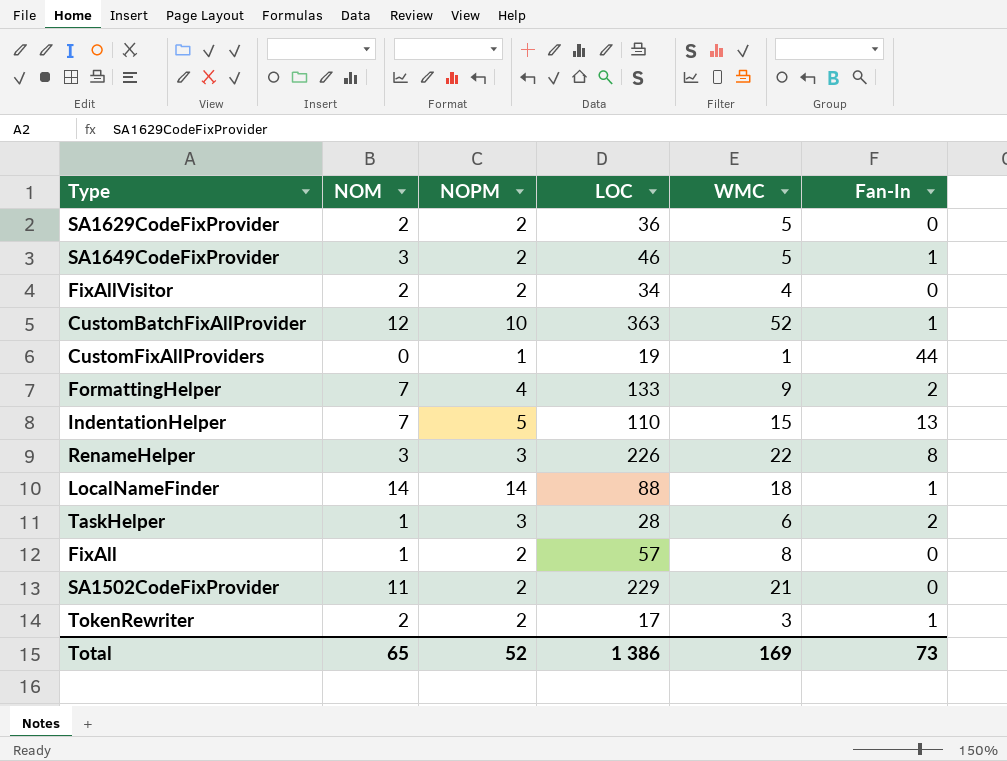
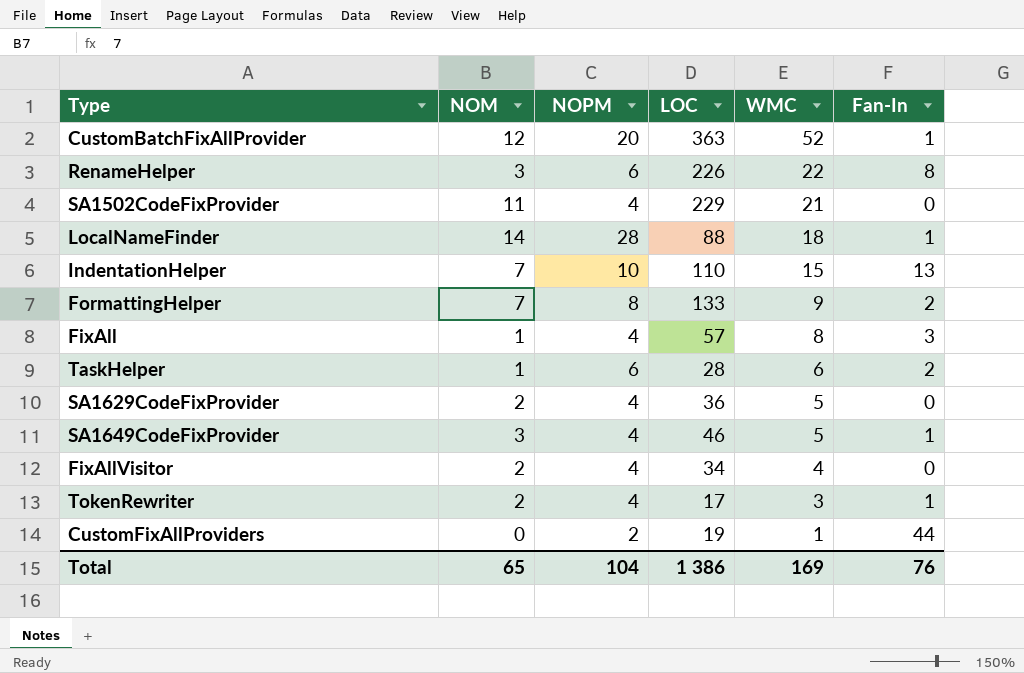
row order: none -> WMC descending
CustomBatchFixAllProvider | NOPM: 10 -> 20
RenameHelper | NOPM: 3 -> 6
SA1502CodeFixProvider | NOPM: 2 -> 4
LocalNameFinder | NOPM: 14 -> 28
IndentationHelper | NOPM: 5 -> 10
FormattingHelper | NOPM: 4 -> 8
FixAll | NOPM: 2 -> 4
FixAll | Fan-In: 0 -> 3
TaskHelper | NOPM: 3 -> 6
SA1629CodeFixProvider | NOPM: 2 -> 4
SA1649CodeFixProvider | NOPM: 2 -> 4
FixAllVisitor | NOPM: 2 -> 4
TokenRewriter | NOPM: 2 -> 4
CustomFixAllProviders | NOPM: 1 -> 2
Total | NOPM: 52 -> 104
Total | Fan-In: 73 -> 76

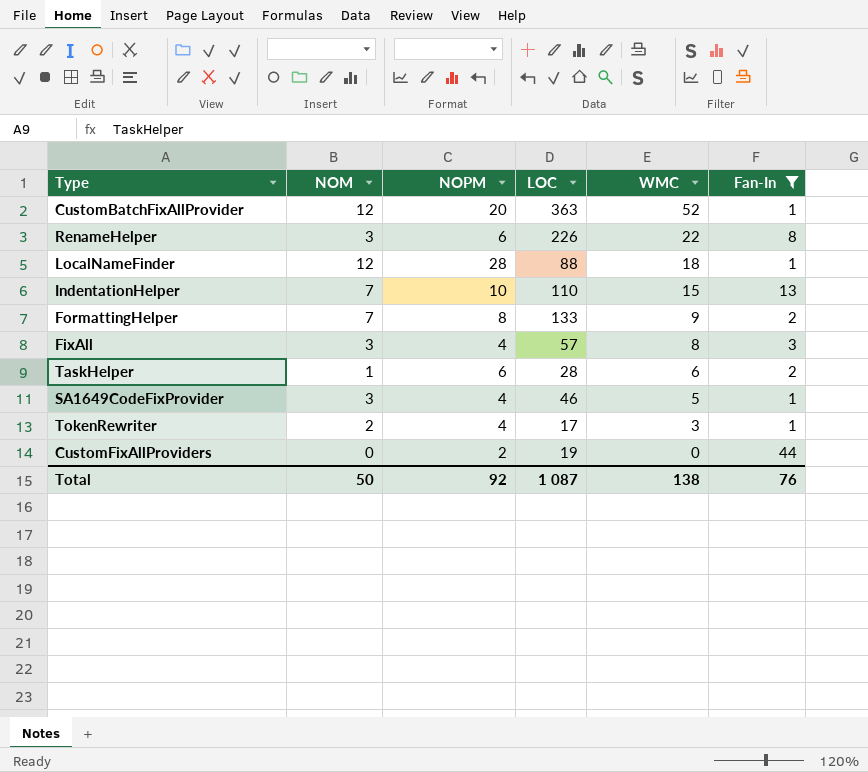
filter: none -> Fan-In != 0
LocalNameFinder | NOM: 14 -> 12
FixAll | NOM: 1 -> 3
CustomFixAllProviders | WMC: 1 -> 0
Total | NOM: 65 -> 50
Total | NOPM: 104 -> 92
Total | LOC: 1 386 -> 1 087
Total | WMC: 169 -> 138

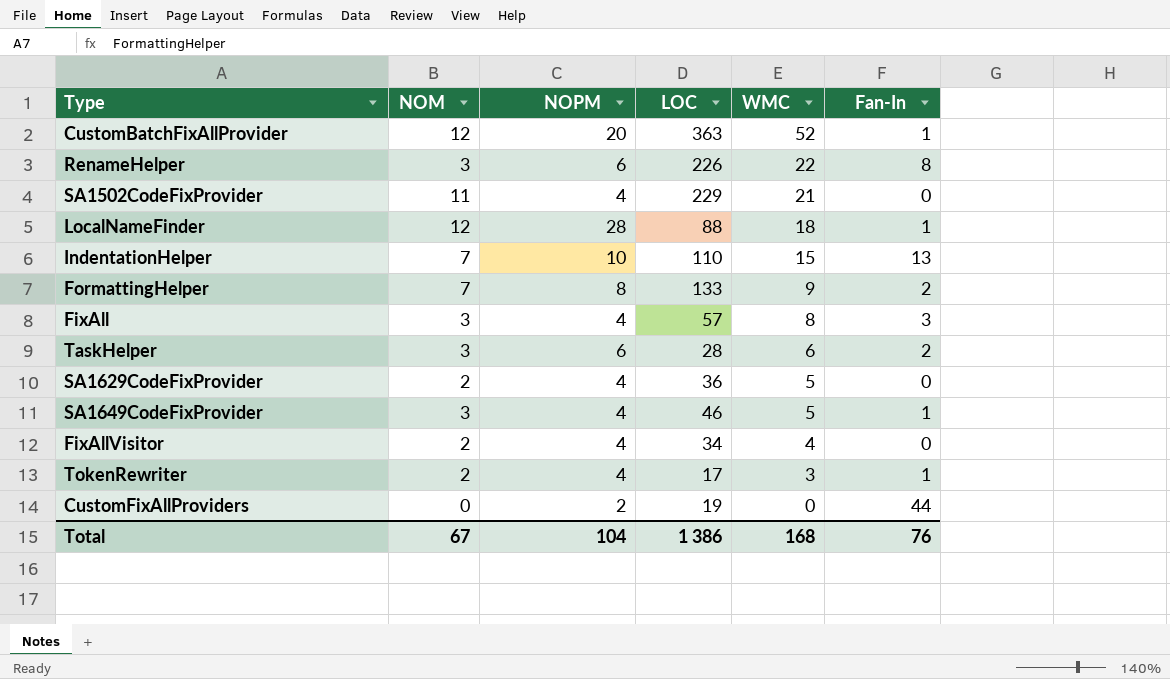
filter: Fan-In != 0 -> none
TaskHelper | NOM: 1 -> 3
Total | NOM: 50 -> 67
Total | NOPM: 92 -> 104
Total | LOC: 1 087 -> 1 386
Total | WMC: 138 -> 168

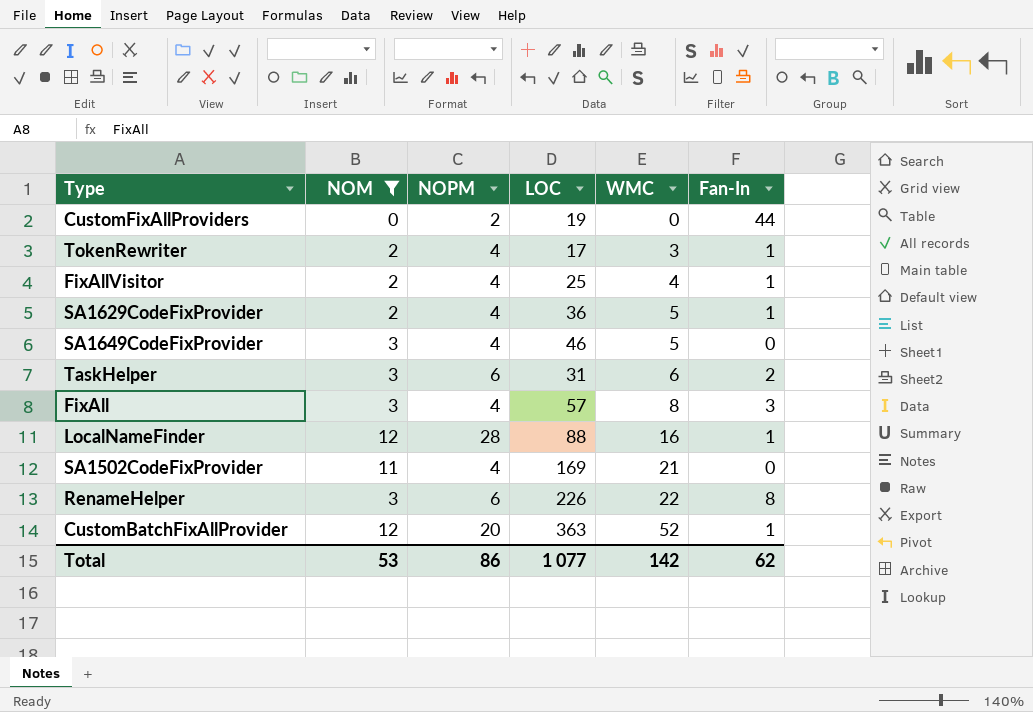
filter: none -> NOM != 7
row order: WMC descending -> WMC ascending
FixAllVisitor | LOC: 34 -> 25
FixAllVisitor | Fan-In: 0 -> 1
SA1629CodeFixProvider | Fan-In: 0 -> 1
SA1649CodeFixProvider | Fan-In: 1 -> 0
TaskHelper | LOC: 28 -> 31
LocalNameFinder | WMC: 18 -> 16
SA1502CodeFixProvider | LOC: 229 -> 169
Total | NOM: 67 -> 53
Total | NOPM: 104 -> 86
Total | LOC: 1 386 -> 1 077
Total | WMC: 168 -> 142
Total | Fan-In: 76 -> 62

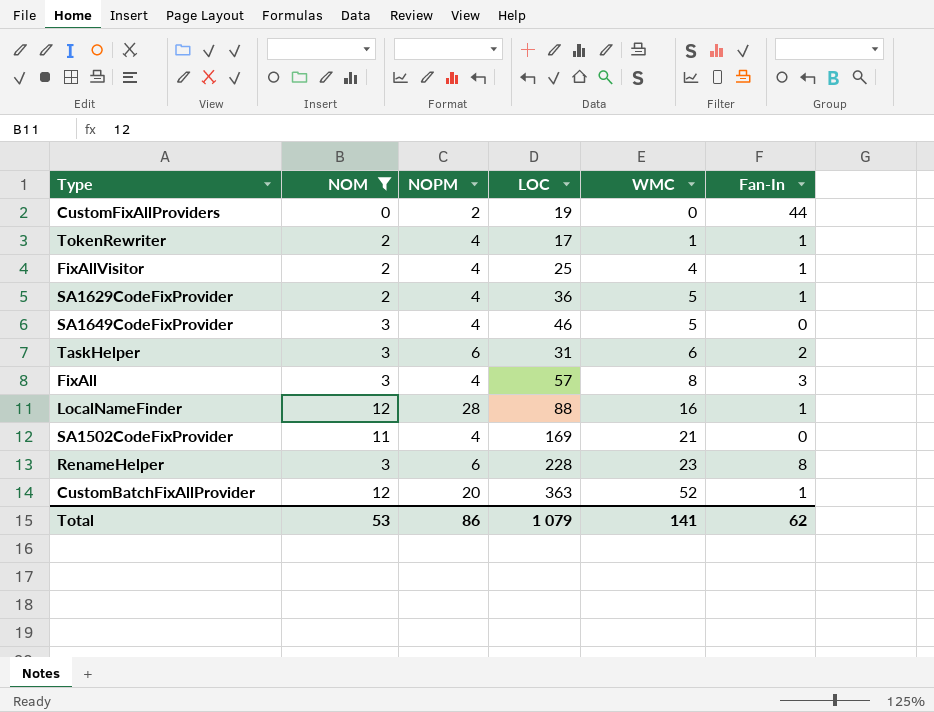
TokenRewriter | WMC: 3 -> 1
RenameHelper | LOC: 226 -> 228
RenameHelper | WMC: 22 -> 23
Total | LOC: 1 077 -> 1 079
Total | WMC: 142 -> 141

